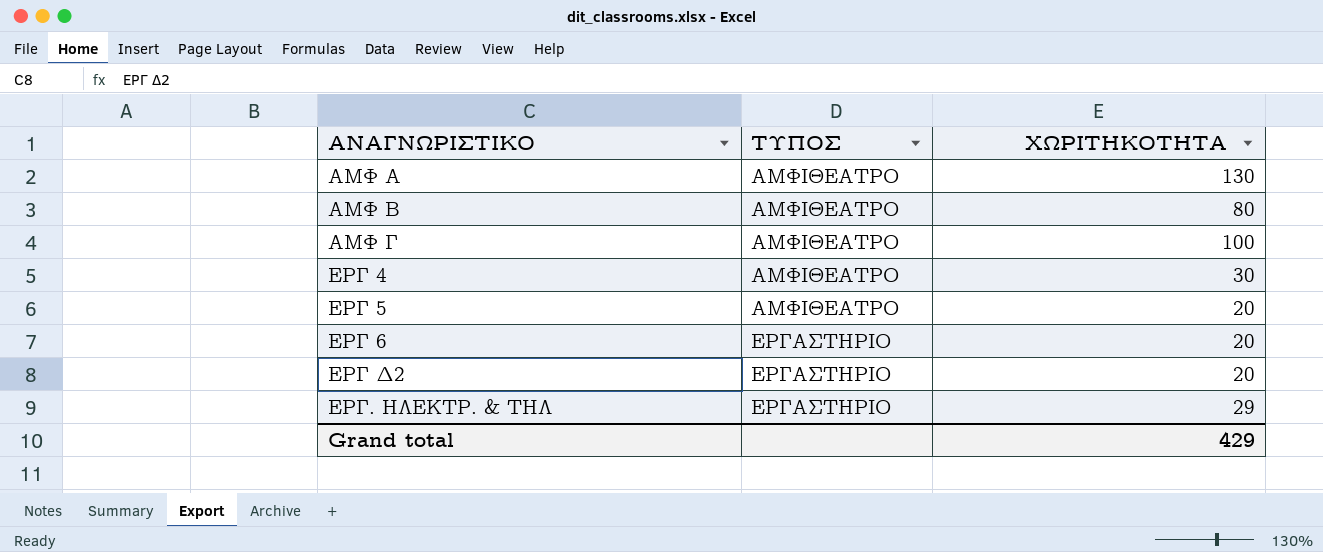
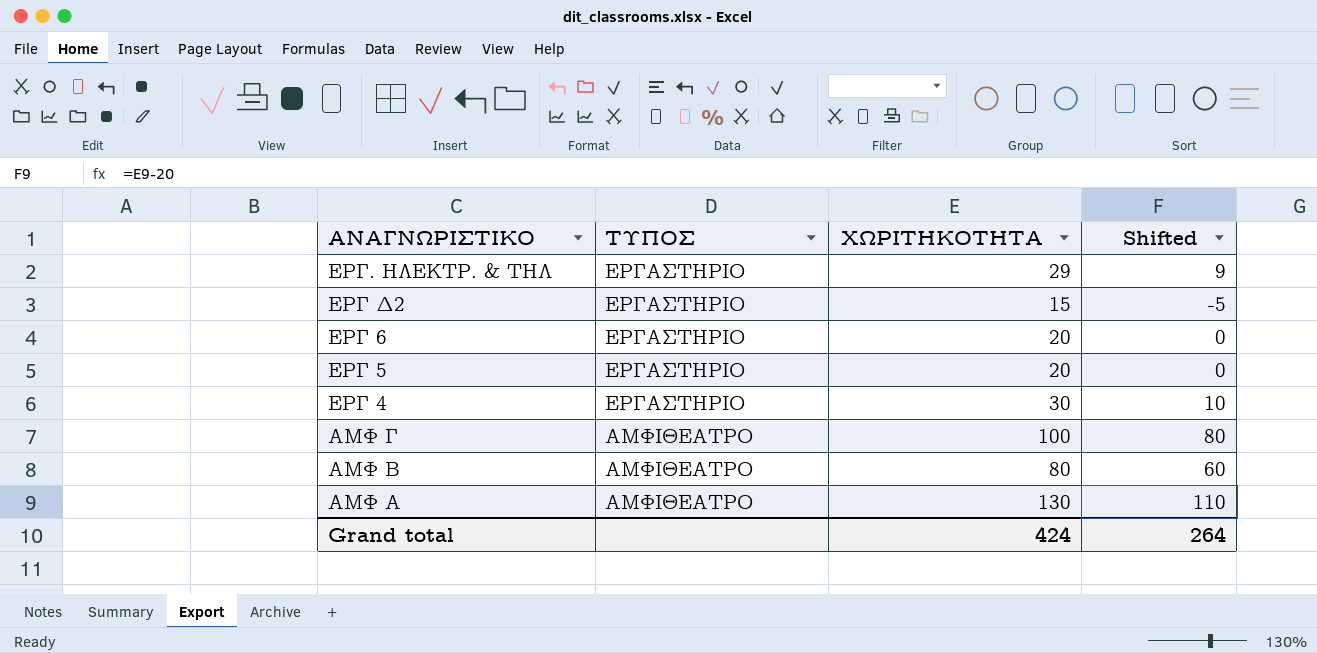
row order: ΑΝΑΓΝΩΡΙΣΤΙΚΟ ascending -> ΑΝΑΓΝΩΡΙΣΤΙΚΟ descending
column Shifted | formula: none -> [ΧΩΡΙΤΗΚΟΤΗΤΑ] - 20
ΕΡΓ Δ2 | ΧΩΡΙΤΗΚΟΤΗΤΑ: 20 -> 15
ΕΡΓ 5 | ΤΥΠΟΣ: ΑΜΦΙΘΕΑΤΡΟ -> ΕΡΓΑΣΤΗΡΙΟ
ΕΡΓ 4 | ΤΥΠΟΣ: ΑΜΦΙΘΕΑΤΡΟ -> ΕΡΓΑΣΤΗΡΙΟ
Grand total | ΧΩΡΙΤΗΚΟΤΗΤΑ: 429 -> 424

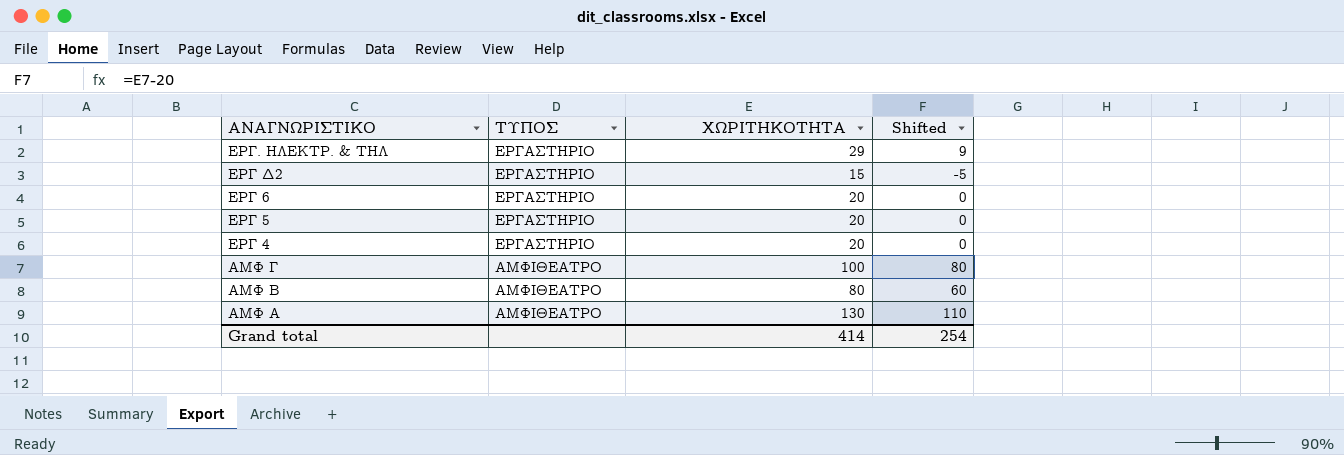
ΕΡΓ 4 | ΧΩΡΙΤΗΚΟΤΗΤΑ: 30 -> 20
ΕΡΓ 4 | Shifted: 10 -> 0
Grand total | ΧΩΡΙΤΗΚΟΤΗΤΑ: 424 -> 414
Grand total | Shifted: 264 -> 254

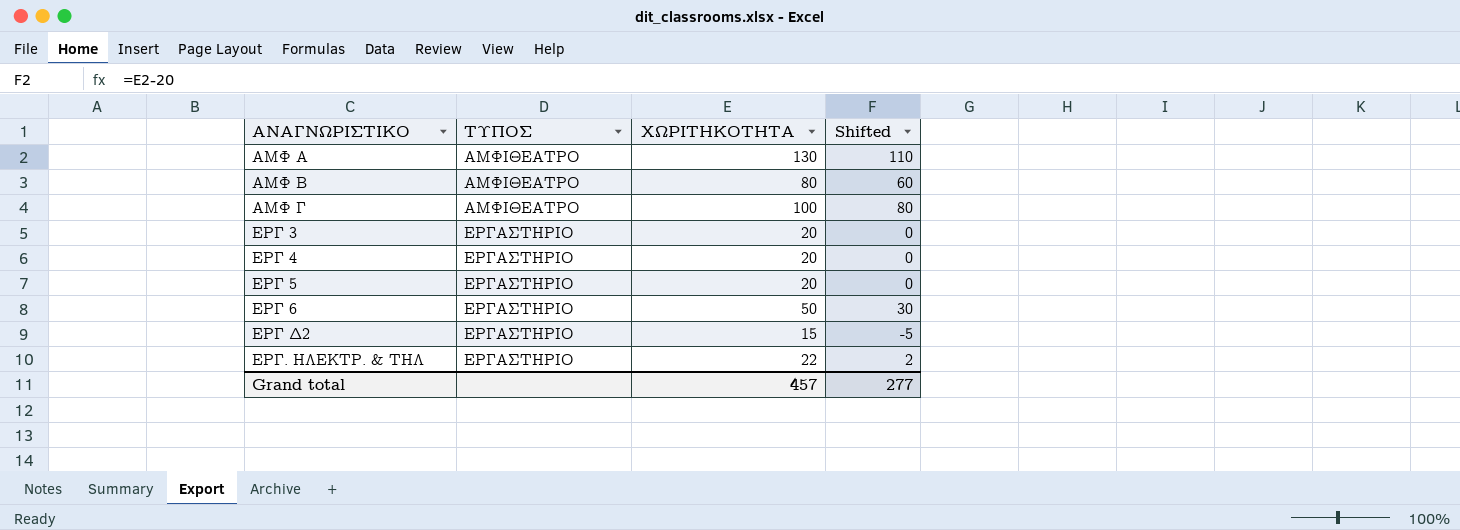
row order: ΑΝΑΓΝΩΡΙΣΤΙΚΟ descending -> ΑΝΑΓΝΩΡΙΣΤΙΚΟ ascending
row ΕΡΓ 3: none -> ΕΡΓΑΣΤΗΡΙΟ | 20 | 0
ΕΡΓ 6 | ΧΩΡΙΤΗΚΟΤΗΤΑ: 20 -> 50
ΕΡΓ 6 | Shifted: 0 -> 30
ΕΡΓ. ΗΛΕΚΤΡ. & ΤΗΛ | ΧΩΡΙΤΗΚΟΤΗΤΑ: 29 -> 22
ΕΡΓ. ΗΛΕΚΤΡ. & ΤΗΛ | Shifted: 9 -> 2
Grand total | ΧΩΡΙΤΗΚΟΤΗΤΑ: 414 -> 457
Grand total | Shifted: 254 -> 277

